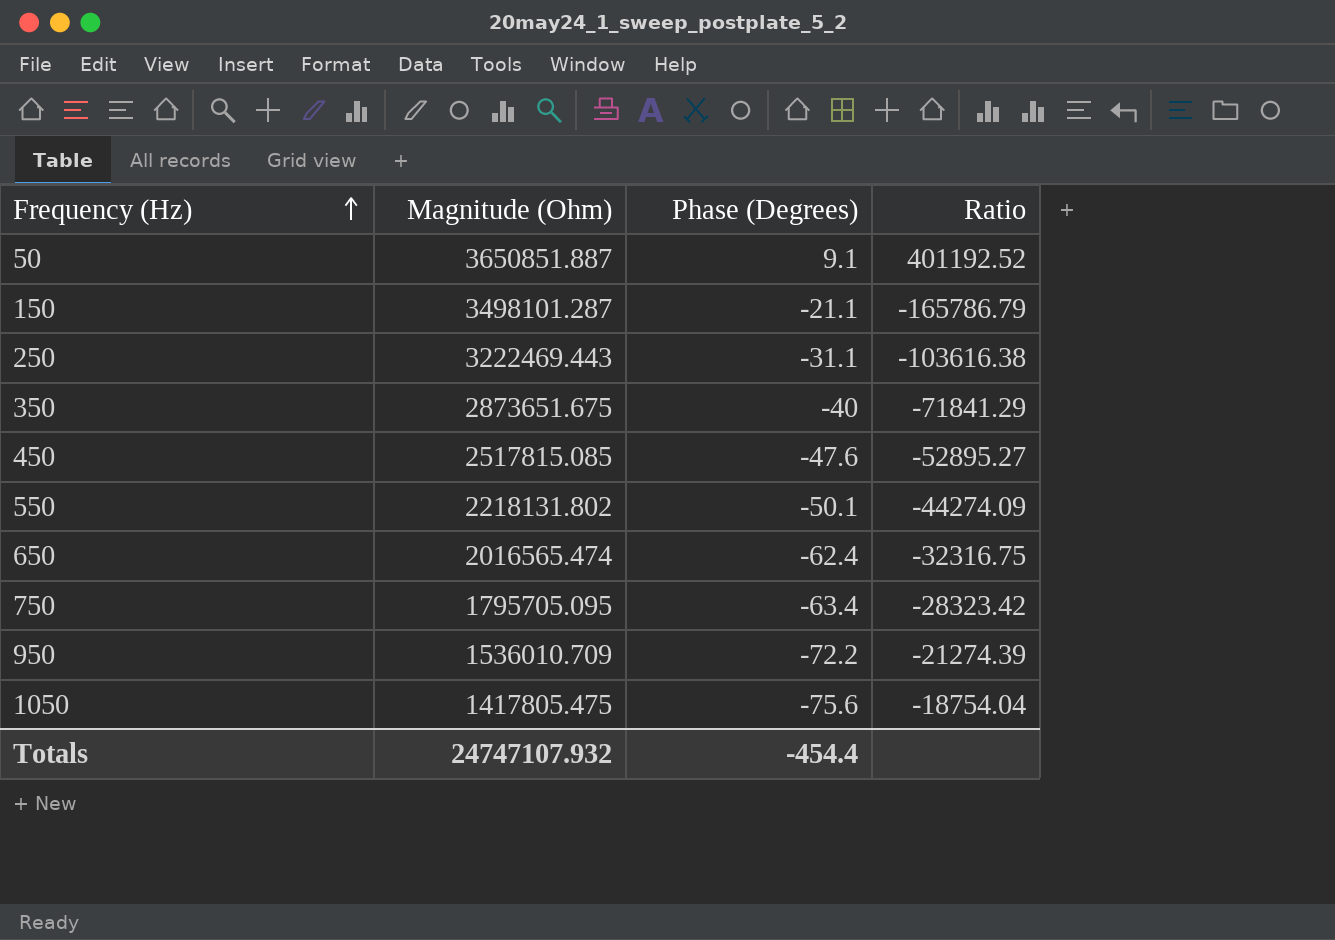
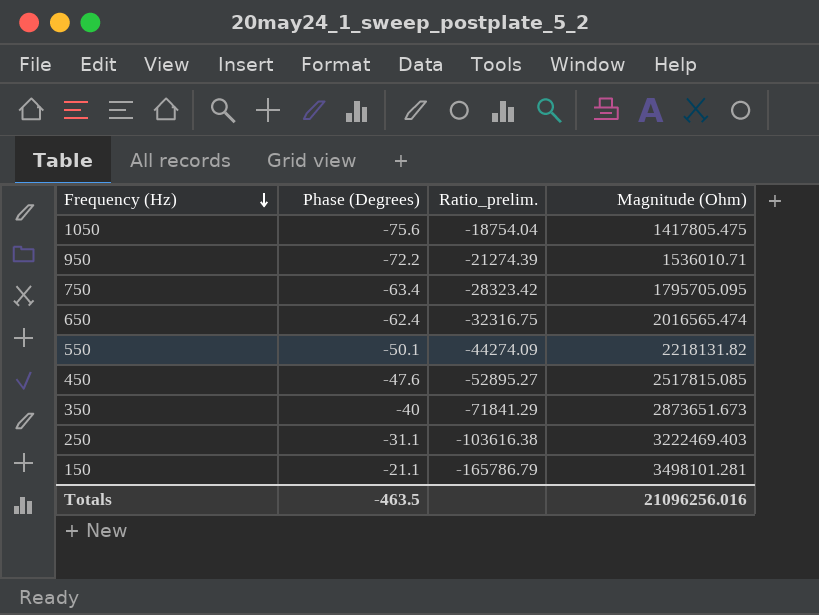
row order: Frequency (Hz) ascending -> Frequency (Hz) descending
column name: Ratio -> Ratio_prelim.
column Magnitude (Ohm) | position: 2 -> 4
row 50: 3650851.887 | 9.1 | 401192.52 -> none
950 | Magnitude (Ohm): 1536010.709 -> 1536010.71
550 | Magnitude (Ohm): 2218131.802 -> 2218131.82
350 | Magnitude (Ohm): 2873651.675 -> 2873651.673
250 | Magnitude (Ohm): 3222469.443 -> 3222469.403
150 | Magnitude (Ohm): 3498101.287 -> 3498101.281
Totals | Phase (Degrees): -454.4 -> -463.5
Totals | Magnitude (Ohm): 24747107.932 -> 21096256.016

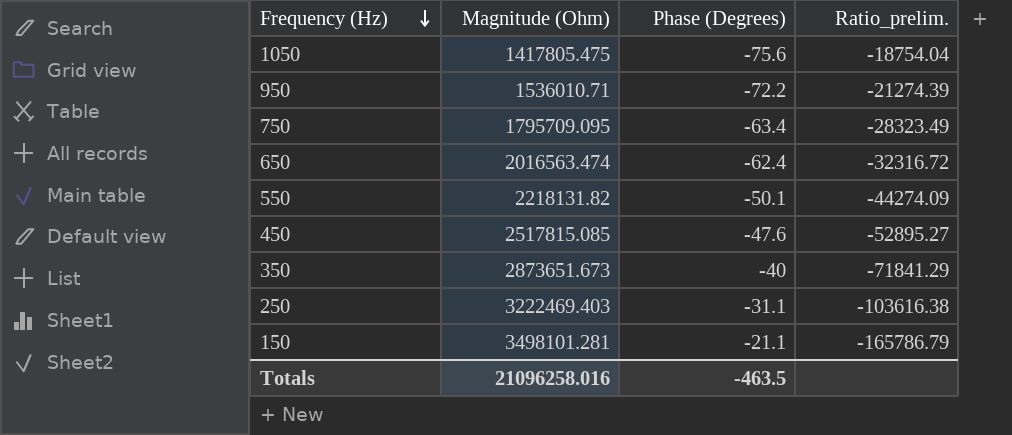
column Magnitude (Ohm) | position: 4 -> 2
750 | Magnitude (Ohm): 1795705.095 -> 1795709.095
750 | Ratio_prelim.: -28323.42 -> -28323.49
650 | Magnitude (Ohm): 2016565.474 -> 2016563.474
650 | Ratio_prelim.: -32316.75 -> -32316.72
Totals | Magnitude (Ohm): 21096256.016 -> 21096258.016

